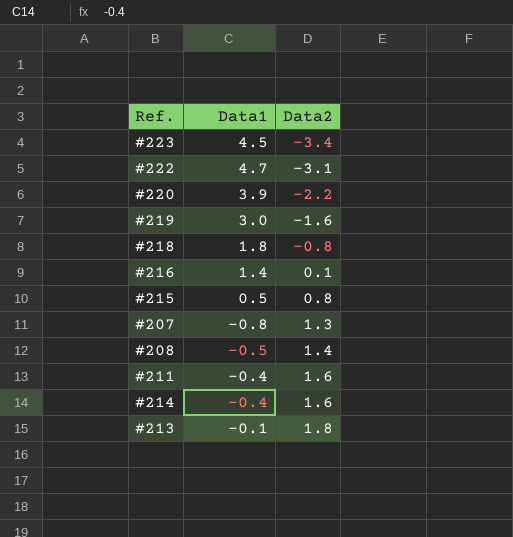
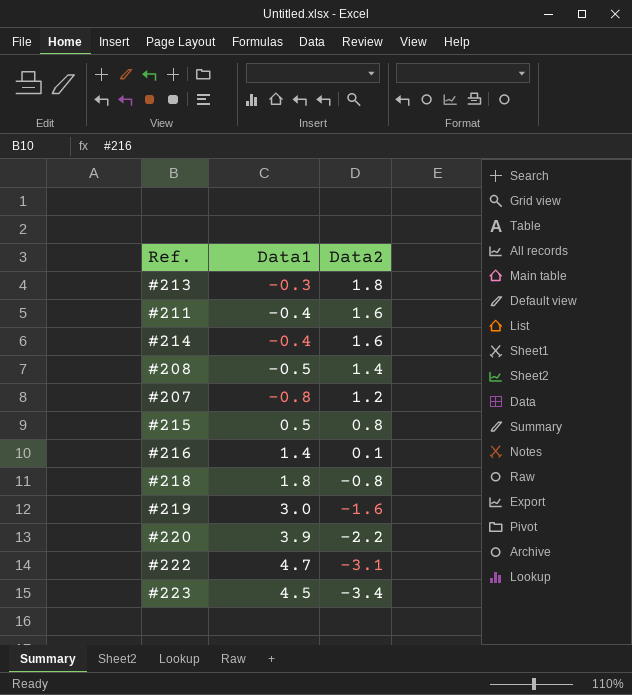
row order: Data2 ascending -> Data2 descending
#213 | Data1: -0.1 -> -0.3
#207 | Data2: 1.3 -> 1.2

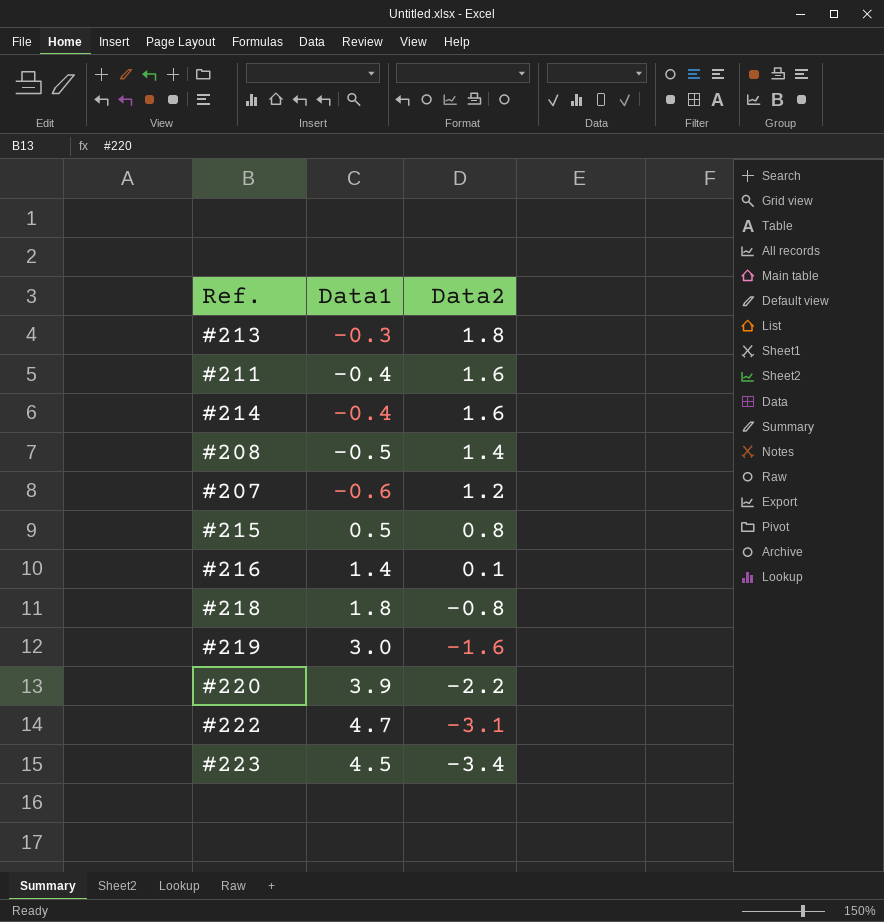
#207 | Data1: -0.8 -> -0.6

